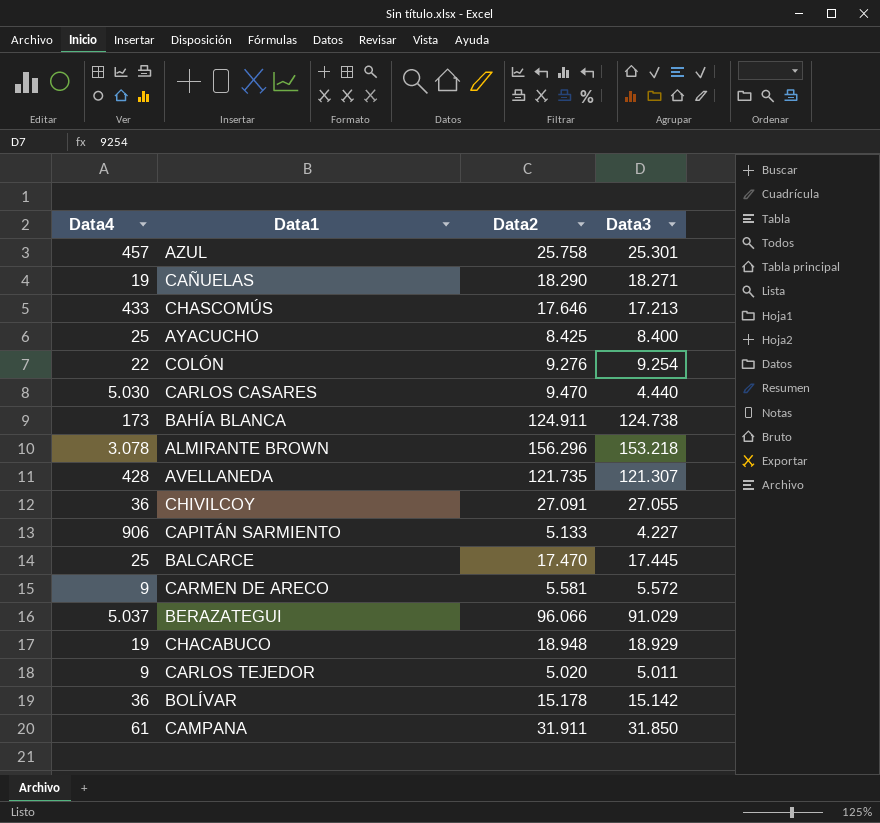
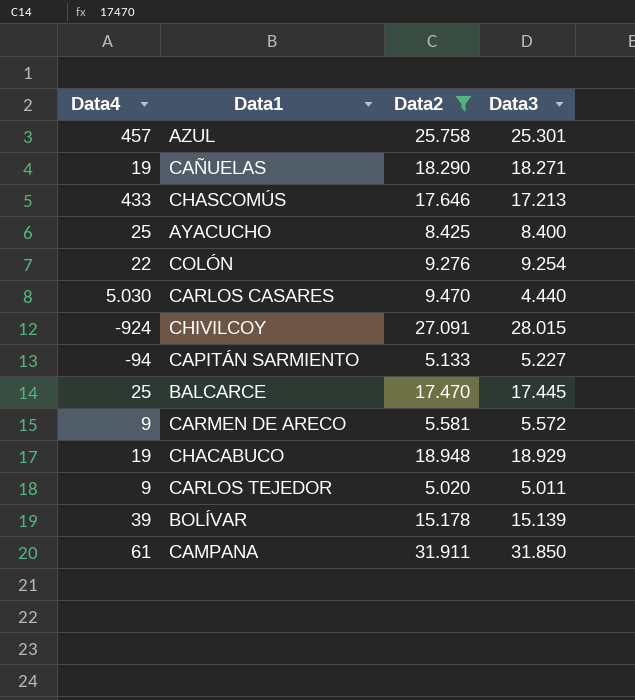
filter: none -> Data2 <= 31.911
CHIVILCOY | Data4: 36 -> -924
CHIVILCOY | Data3: 27.055 -> 28.015
CAPITÁN SARMIENTO | Data4: 906 -> -94
CAPITÁN SARMIENTO | Data3: 4.227 -> 5.227
BOLÍVAR | Data4: 36 -> 39
BOLÍVAR | Data3: 15.142 -> 15.139

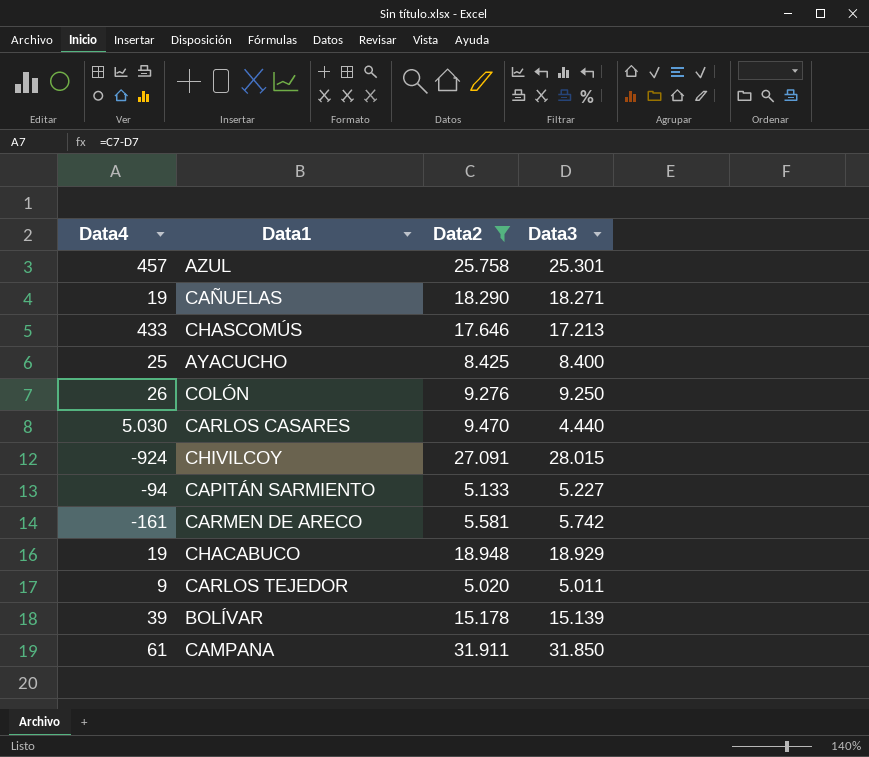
row BALCARCE: 25 | 17.470 | 17.445 -> none
COLÓN | Data4: 22 -> 26
COLÓN | Data3: 9.254 -> 9.250
CARMEN DE ARECO | Data4: 9 -> -161
CARMEN DE ARECO | Data3: 5.572 -> 5.742

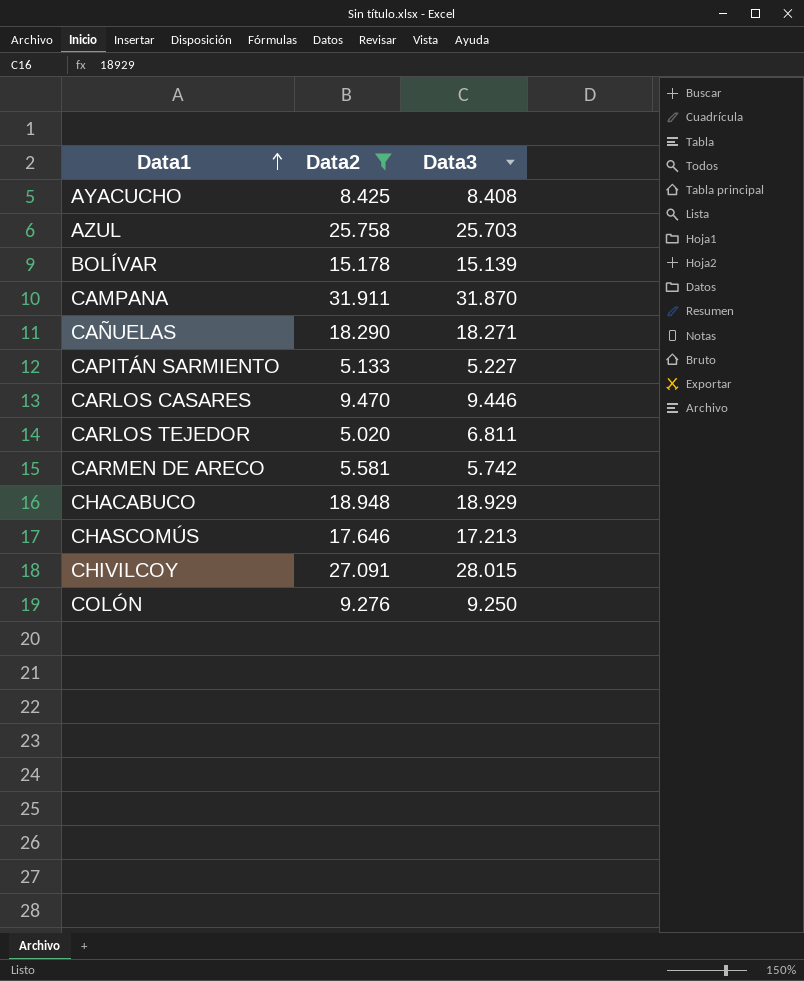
row order: none -> Data1 ascending
column Data4 | formula: [Data2] - [Data3] -> none
AYACUCHO | Data3: 8.400 -> 8.408
AZUL | Data3: 25.301 -> 25.703
CAMPANA | Data3: 31.850 -> 31.870
CARLOS CASARES | Data3: 4.440 -> 9.446
CARLOS TEJEDOR | Data3: 5.011 -> 6.811

